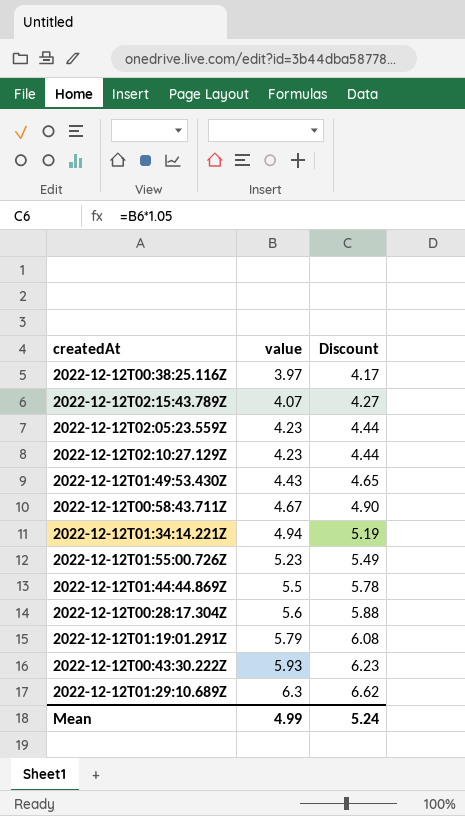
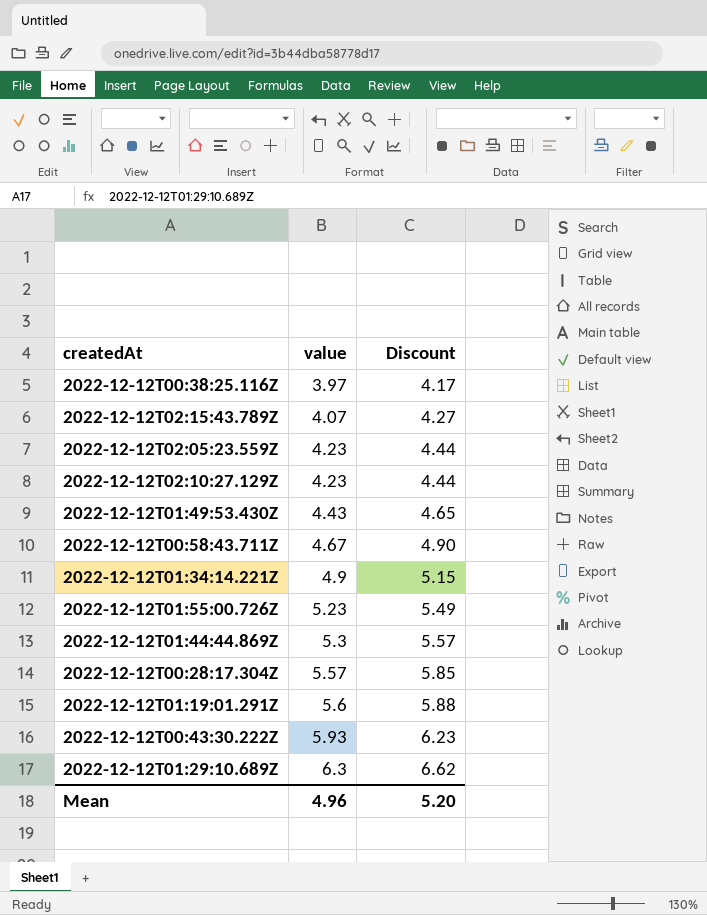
2022-12-12T01:34:14.221Z | value: 4.94 -> 4.9
2022-12-12T01:34:14.221Z | Discount: 5.19 -> 5.15
2022-12-12T01:44:44.869Z | value: 5.5 -> 5.3
2022-12-12T01:44:44.869Z | Discount: 5.78 -> 5.57
2022-12-12T00:28:17.304Z | value: 5.6 -> 5.57
2022-12-12T00:28:17.304Z | Discount: 5.88 -> 5.85
2022-12-12T01:19:01.291Z | value: 5.79 -> 5.6
2022-12-12T01:19:01.291Z | Discount: 6.08 -> 5.88
Mean | value: 4.99 -> 4.96
Mean | Discount: 5.24 -> 5.20

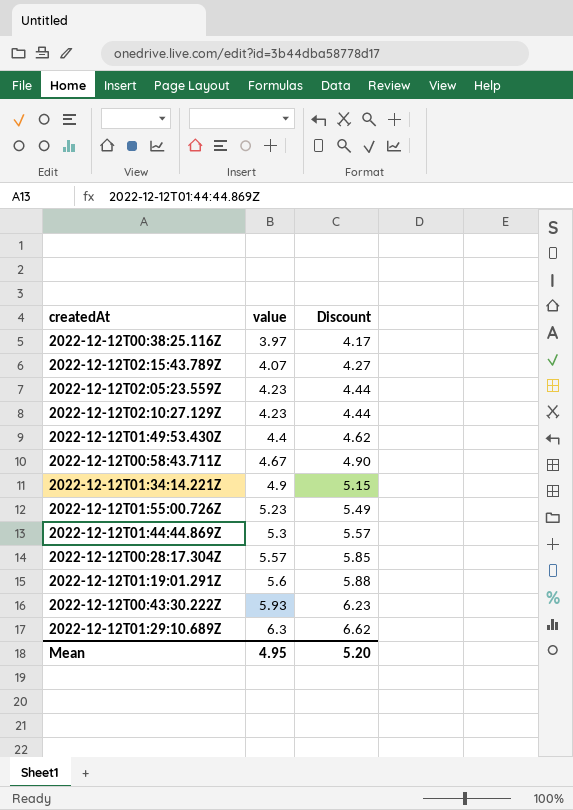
2022-12-12T01:49:53.430Z | value: 4.43 -> 4.4
2022-12-12T01:49:53.430Z | Discount: 4.65 -> 4.62
Mean | value: 4.96 -> 4.95

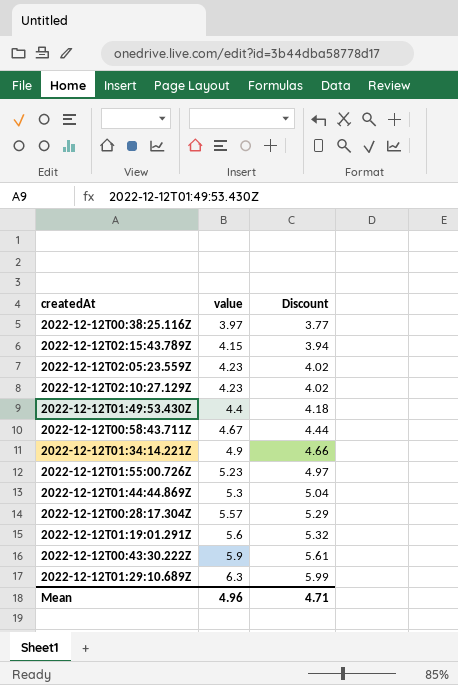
column Discount | formula: [value] * 1.05 -> [value] * 0.95
2022-12-12T02:15:43.789Z | value: 4.07 -> 4.15
2022-12-12T00:43:30.222Z | value: 5.93 -> 5.9
Mean | value: 4.95 -> 4.96
Mean | Discount: 5.20 -> 4.71

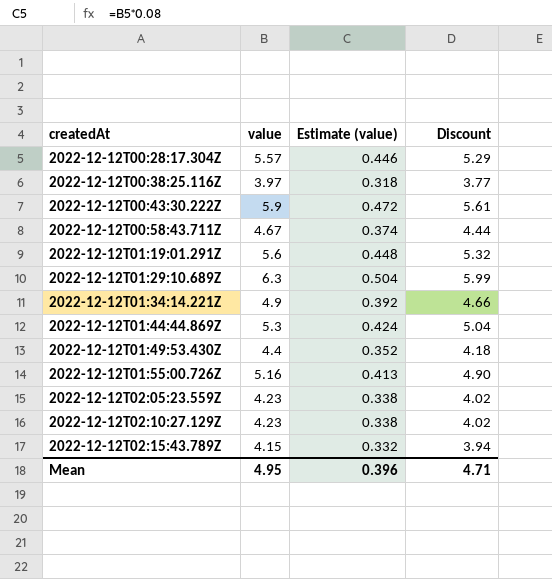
row order: value ascending -> createdAt ascending
column Estimate (value) | formula: none -> [value] * 0.08
2022-12-12T01:55:00.726Z | value: 5.23 -> 5.16
2022-12-12T01:55:00.726Z | Discount: 4.97 -> 4.90
Mean | value: 4.96 -> 4.95

